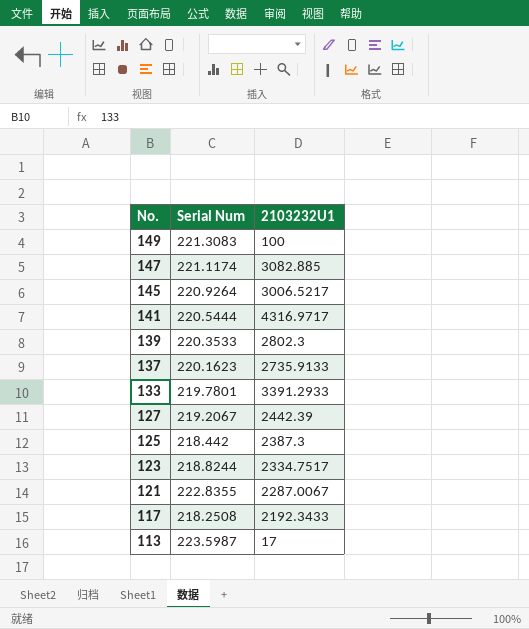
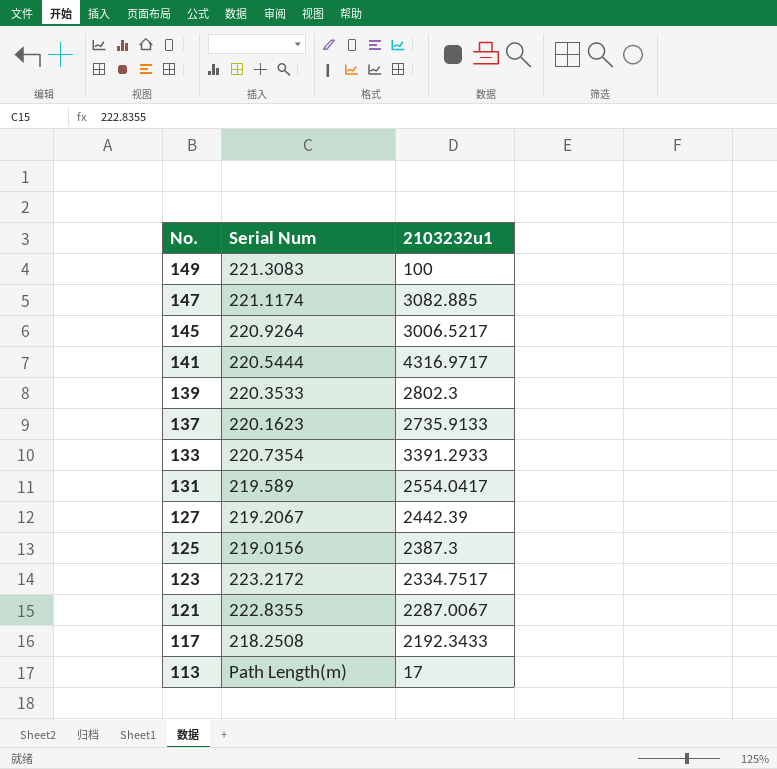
column name: 2103232U1 -> 2103232u1
133 | Serial Num: 219.7801 -> 220.7354
row 131: none -> 219.589 | 2554.0417
125 | Serial Num: 218.442 -> 219.0156
123 | Serial Num: 218.8244 -> 223.2172
113 | Serial Num: 223.5987 -> Path Length(m)

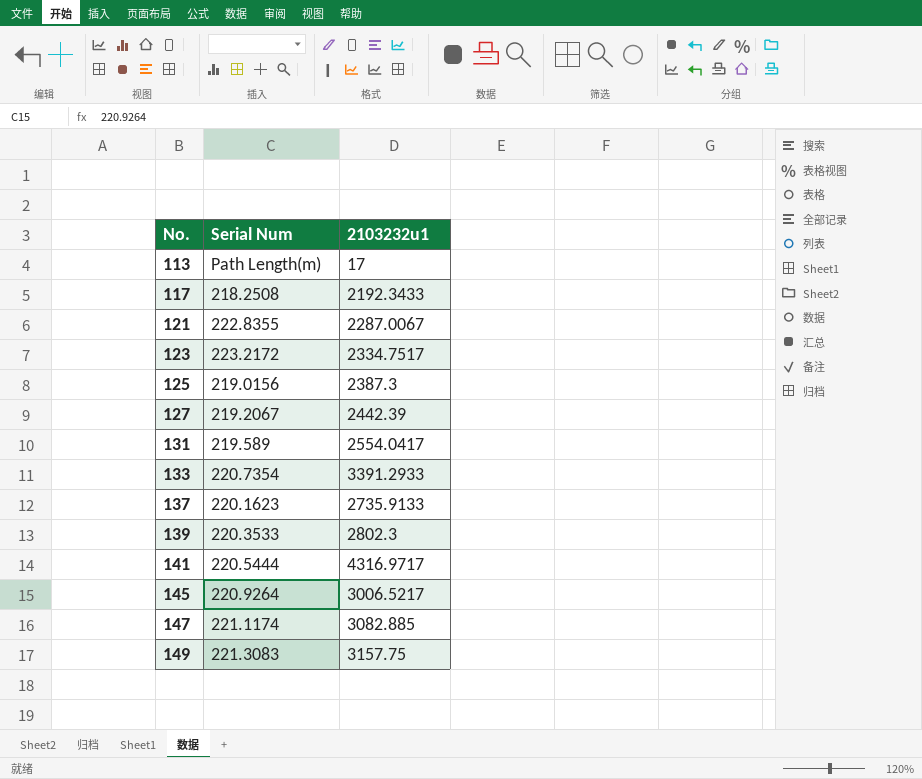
row order: No. descending -> No. ascending
149 | 2103232u1: 100 -> 3157.75

